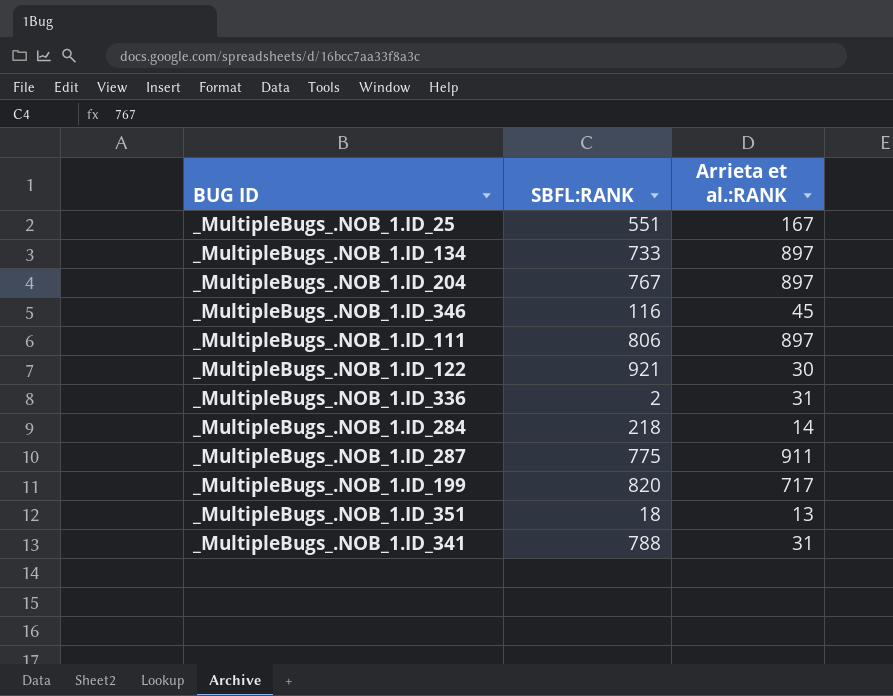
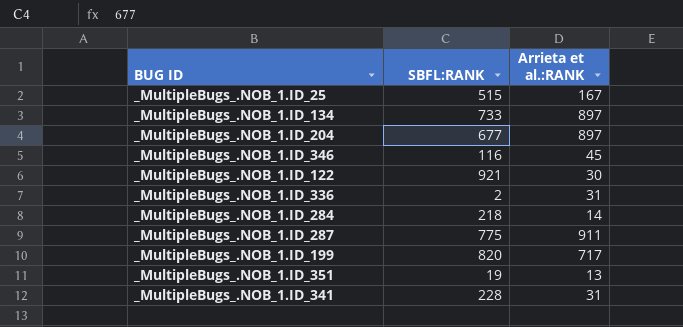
row _MultipleBugs_.NOB_1.ID_111: 806 | 897 -> none
_MultipleBugs_.NOB_1.ID_25 | SBFL:RANK: 551 -> 515
_MultipleBugs_.NOB_1.ID_204 | SBFL:RANK: 767 -> 677
_MultipleBugs_.NOB_1.ID_351 | SBFL:RANK: 18 -> 19
_MultipleBugs_.NOB_1.ID_341 | SBFL:RANK: 788 -> 228

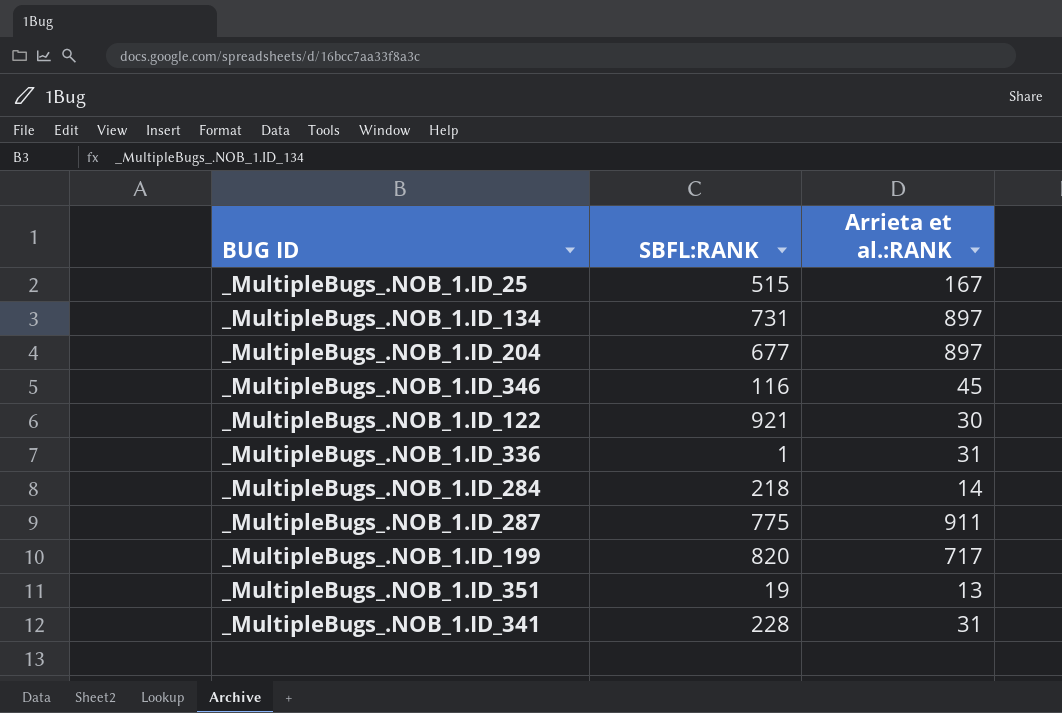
_MultipleBugs_.NOB_1.ID_134 | SBFL:RANK: 733 -> 731
_MultipleBugs_.NOB_1.ID_336 | SBFL:RANK: 2 -> 1

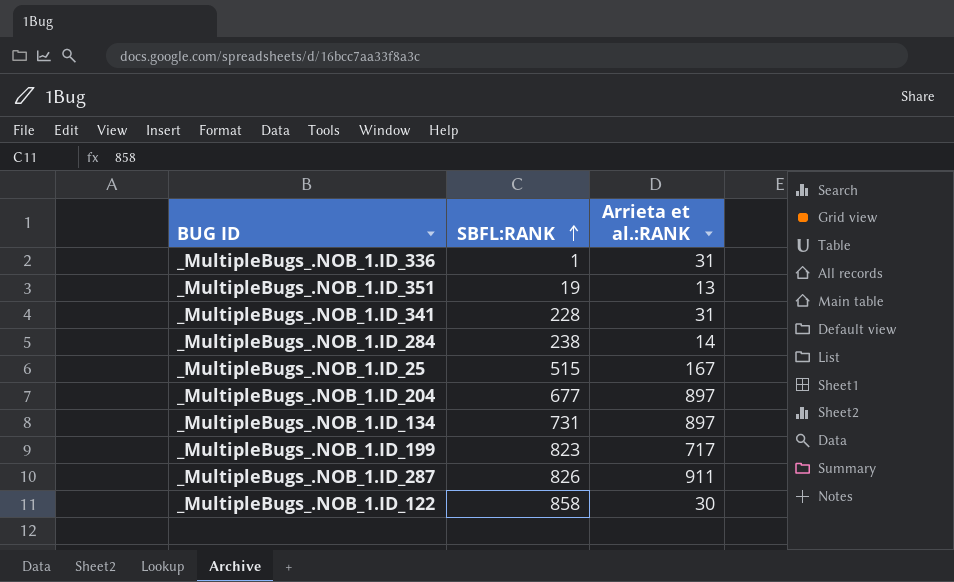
row order: none -> SBFL:RANK ascending
row _MultipleBugs_.NOB_1.ID_346: 116 | 45 -> none
_MultipleBugs_.NOB_1.ID_284 | SBFL:RANK: 218 -> 238
_MultipleBugs_.NOB_1.ID_199 | SBFL:RANK: 820 -> 823
_MultipleBugs_.NOB_1.ID_287 | SBFL:RANK: 775 -> 826
_MultipleBugs_.NOB_1.ID_122 | SBFL:RANK: 921 -> 858

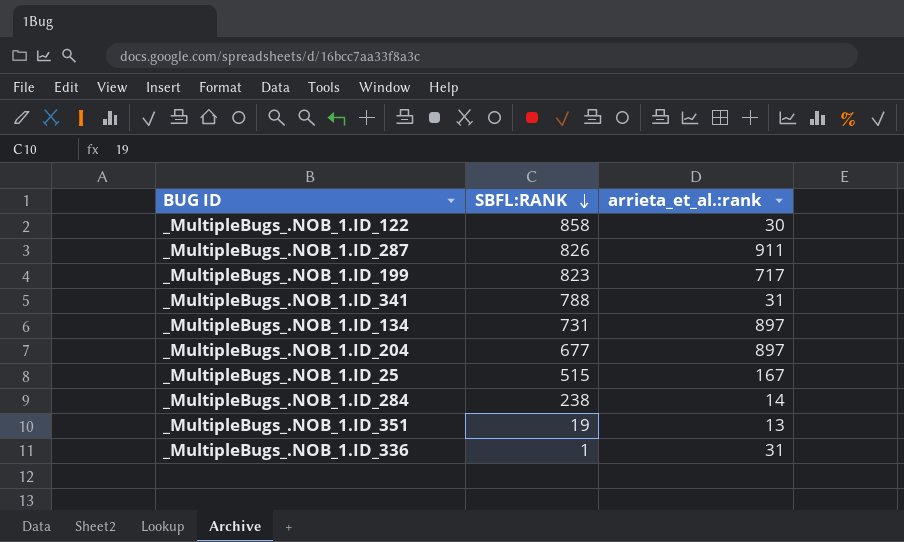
row order: SBFL:RANK ascending -> SBFL:RANK descending
column name: Arrieta et al.:RANK -> arrieta_et_al.:rank
_MultipleBugs_.NOB_1.ID_341 | SBFL:RANK: 228 -> 788

